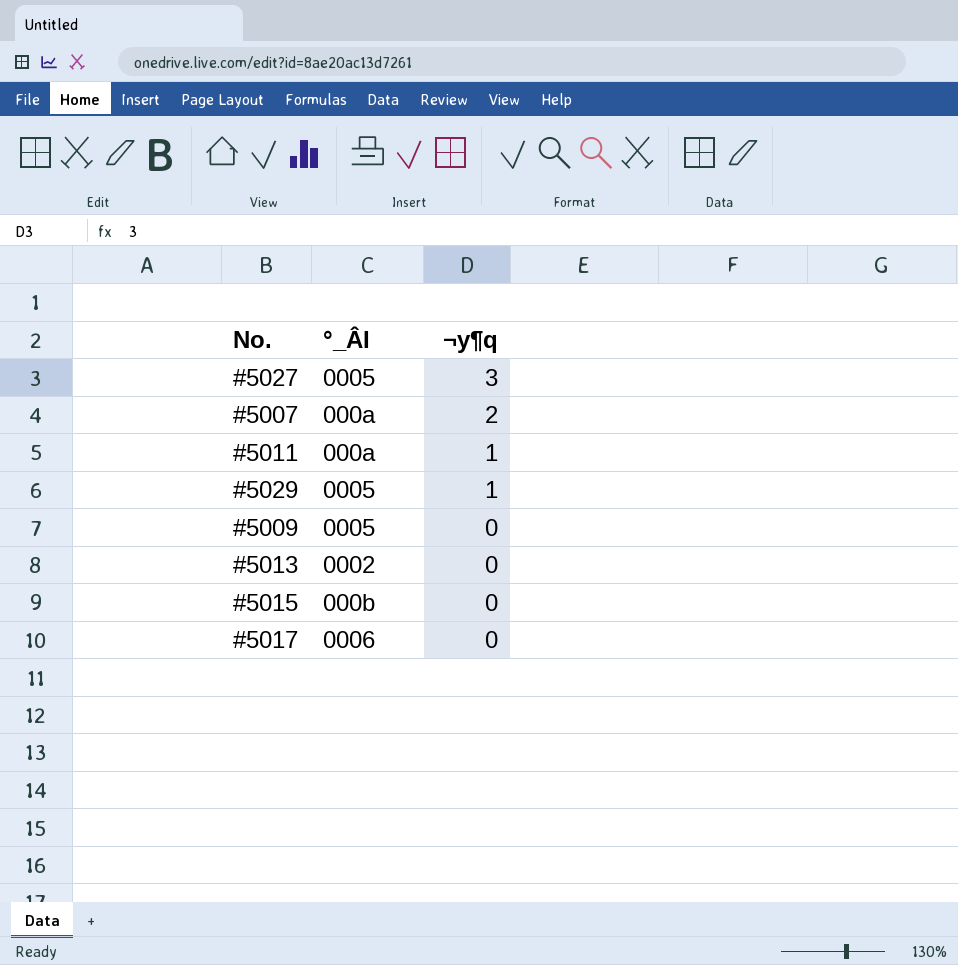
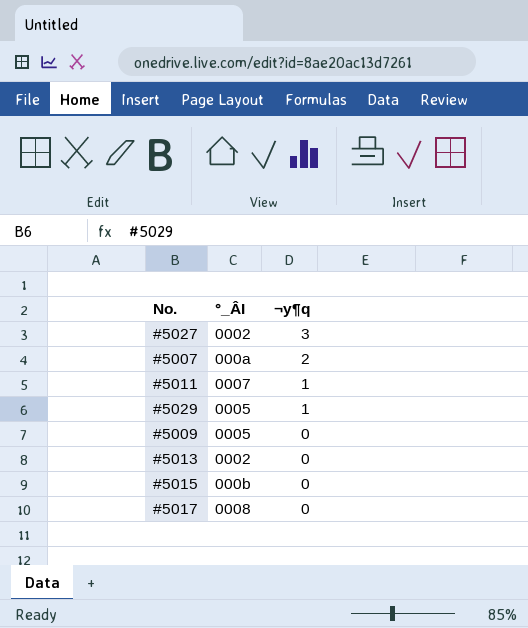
#5027 | °_ÂI: 0005 -> 0002
#5011 | °_ÂI: 000a -> 0007
#5017 | °_ÂI: 0006 -> 0008

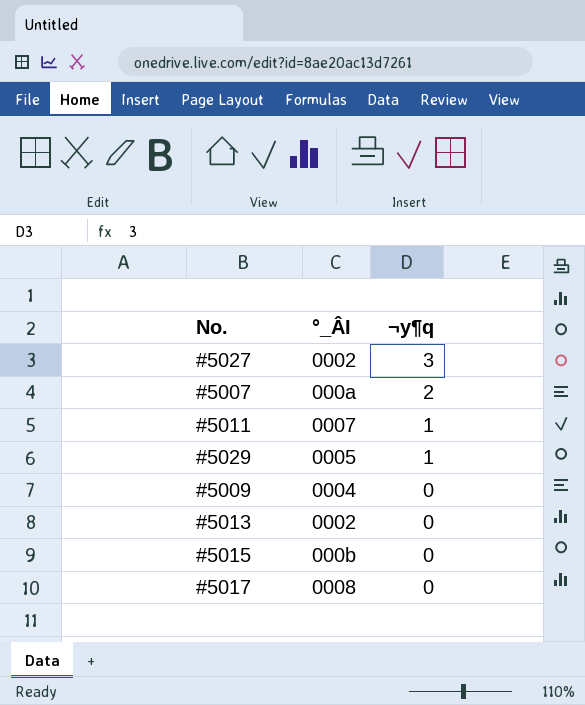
#5009 | °_ÂI: 0005 -> 0004

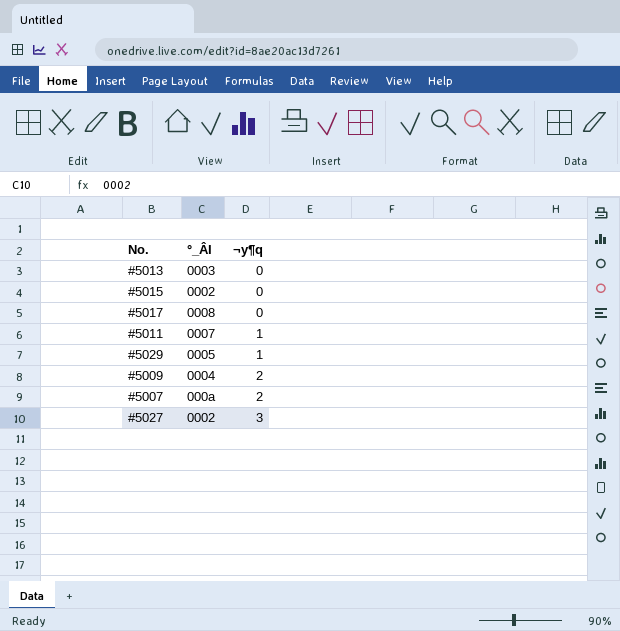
row order: ¬y¶q descending -> ¬y¶q ascending
#5013 | °_ÂI: 0002 -> 0003
#5015 | °_ÂI: 000b -> 0002
#5009 | ¬y¶q: 0 -> 2

